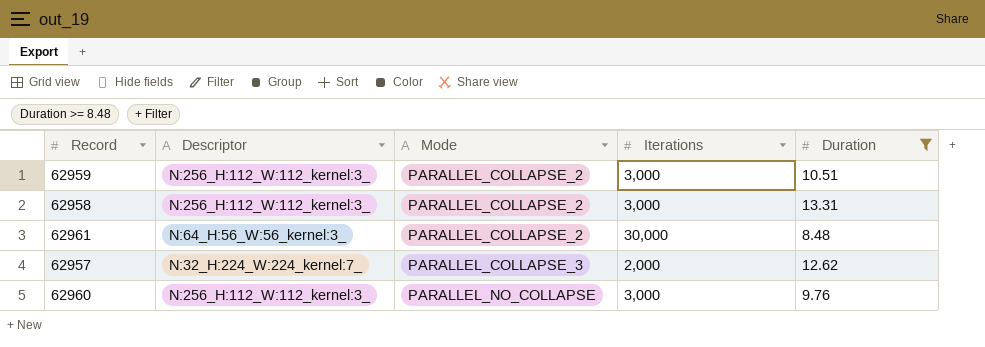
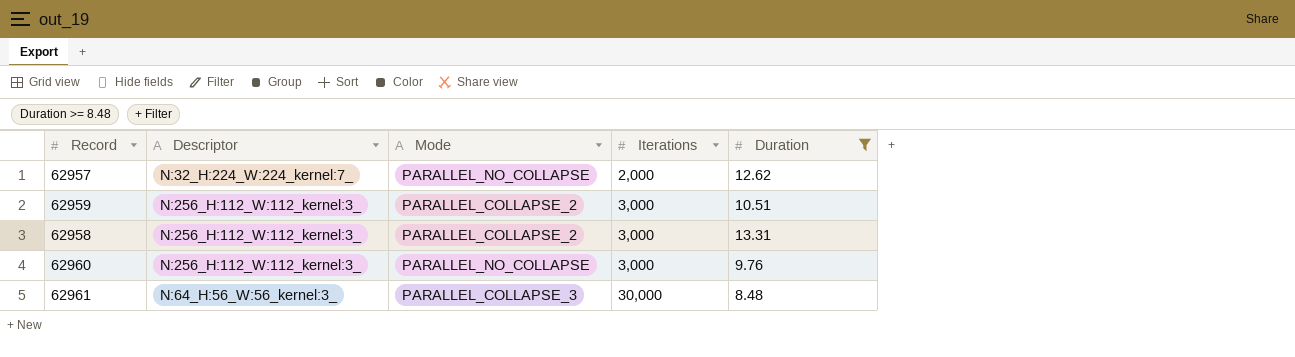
row order: Mode ascending -> Iterations ascending
62957 | Mode: PARALLEL_COLLAPSE_3 -> PARALLEL_NO_COLLAPSE
62961 | Mode: PARALLEL_COLLAPSE_2 -> PARALLEL_COLLAPSE_3

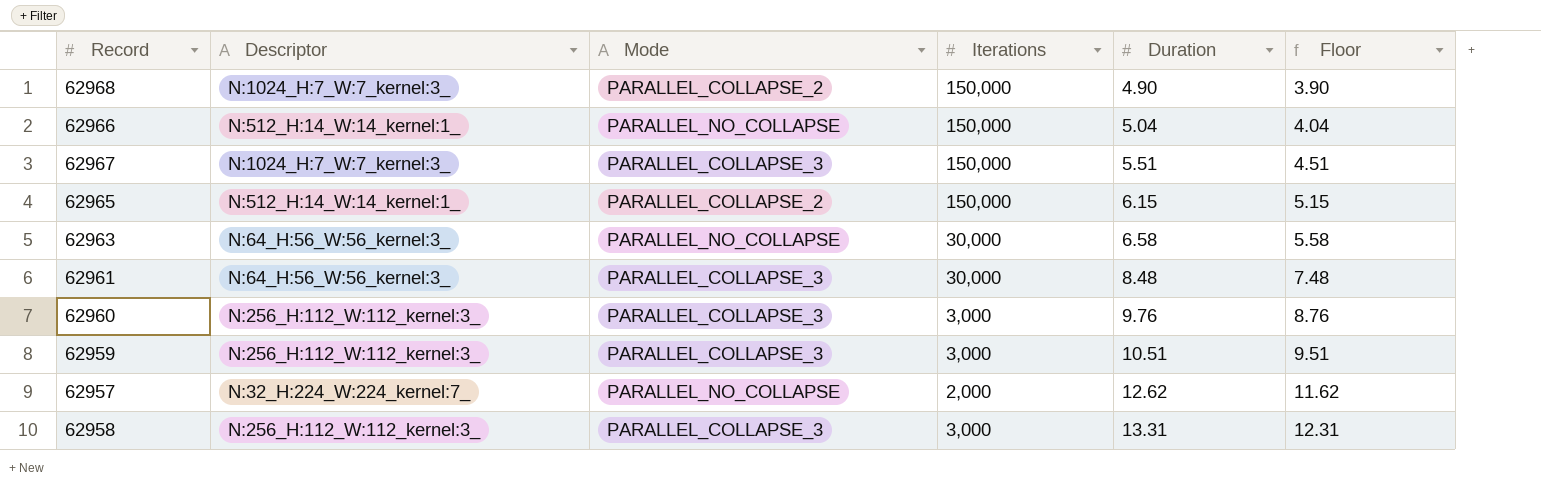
filter: Duration >= 8.48 -> none
row order: Iterations ascending -> Duration ascending
column Floor | formula: none -> [Duration] - 1
62960 | Mode: PARALLEL_NO_COLLAPSE -> PARALLEL_COLLAPSE_3
62959 | Mode: PARALLEL_COLLAPSE_2 -> PARALLEL_COLLAPSE_3
62958 | Mode: PARALLEL_COLLAPSE_2 -> PARALLEL_COLLAPSE_3

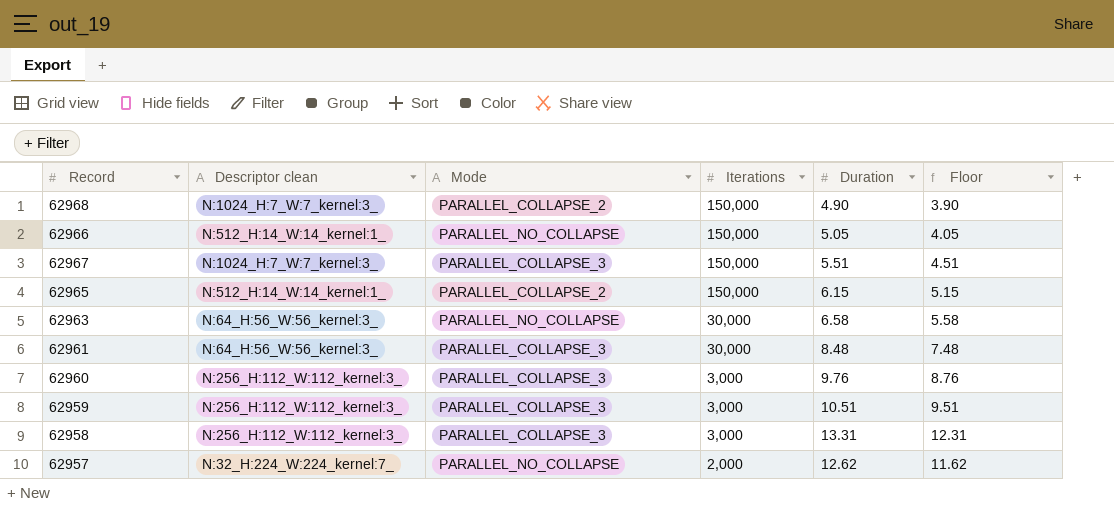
row order: Duration ascending -> Iterations descending
column name: Descriptor -> Descriptor clean
62966 | Duration: 5.04 -> 5.05
62966 | Floor: 4.04 -> 4.05

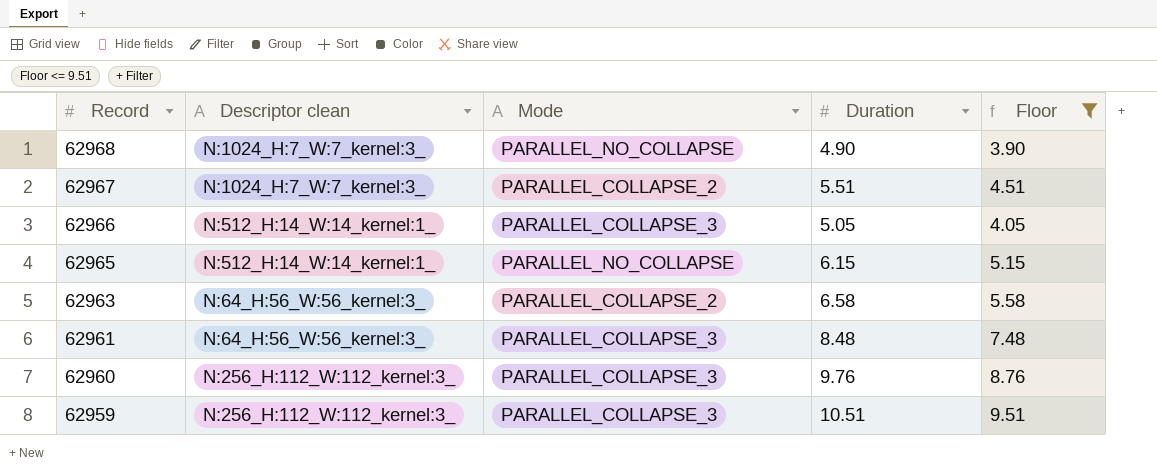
filter: none -> Floor <= 9.51
row order: Iterations descending -> Record descending
column Iterations | position: 4 -> none
62968 | Mode: PARALLEL_COLLAPSE_2 -> PARALLEL_NO_COLLAPSE
62967 | Mode: PARALLEL_COLLAPSE_3 -> PARALLEL_COLLAPSE_2
62966 | Mode: PARALLEL_NO_COLLAPSE -> PARALLEL_COLLAPSE_3
62965 | Mode: PARALLEL_COLLAPSE_2 -> PARALLEL_NO_COLLAPSE
62963 | Mode: PARALLEL_NO_COLLAPSE -> PARALLEL_COLLAPSE_2

